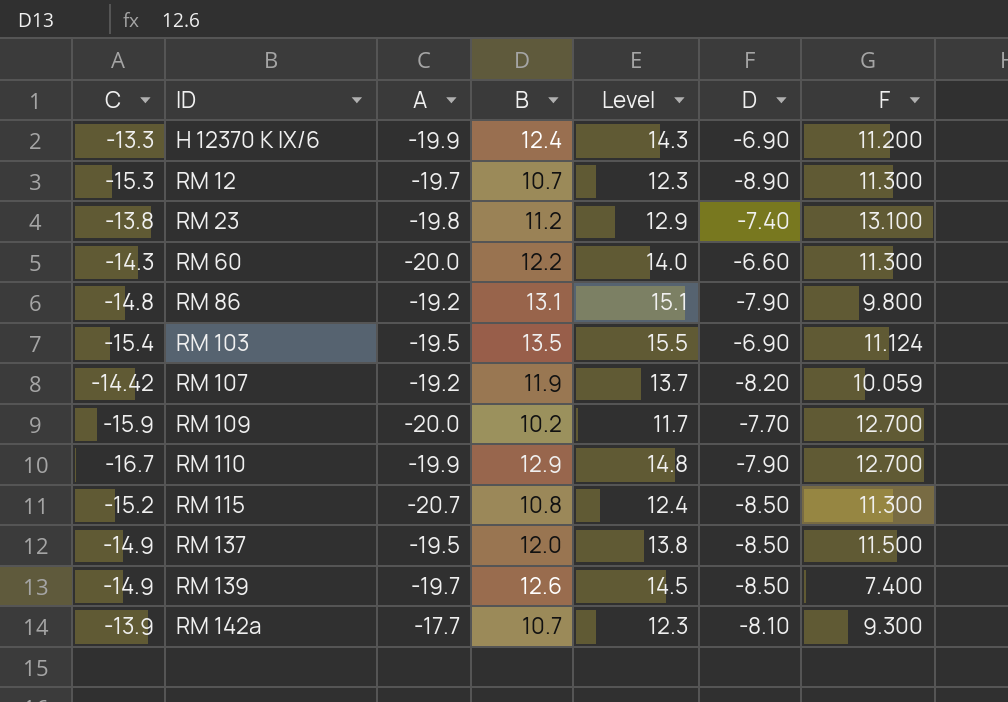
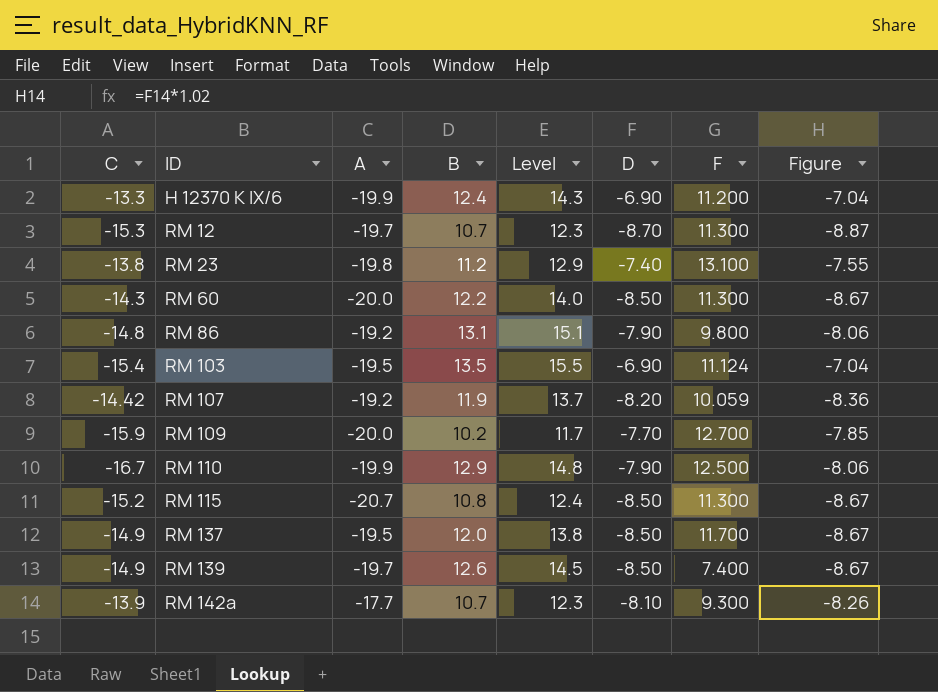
column Figure | formula: none -> [D] * 1.02
RM 12 | D: -8.90 -> -8.70
RM 60 | D: -6.60 -> -8.50
RM 110 | F: 12.700 -> 12.500
RM 137 | F: 11.500 -> 11.700

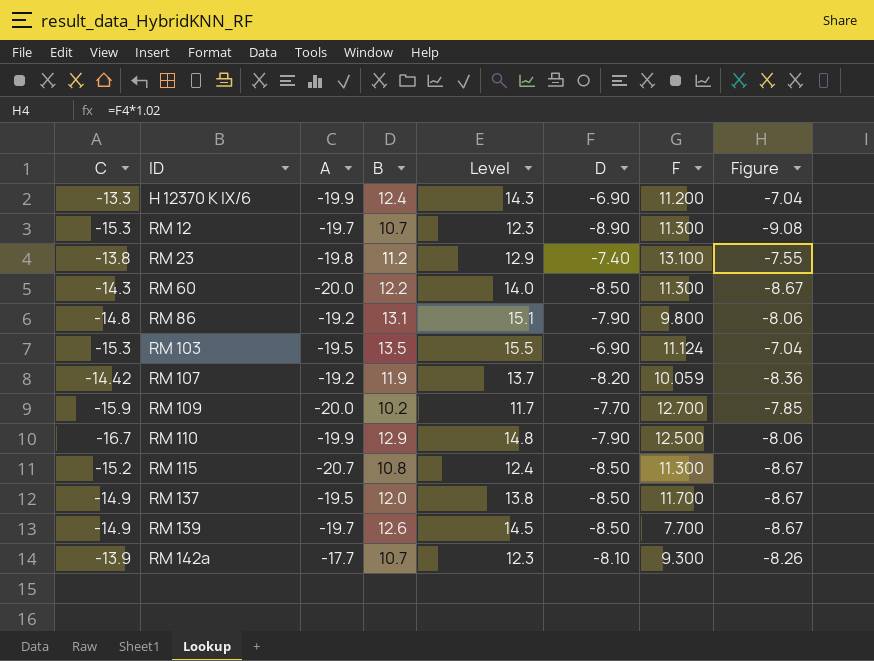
RM 12 | D: -8.70 -> -8.90
RM 12 | Figure: -8.87 -> -9.08
RM 103 | C: -15.4 -> -15.3
RM 139 | F: 7.400 -> 7.700

